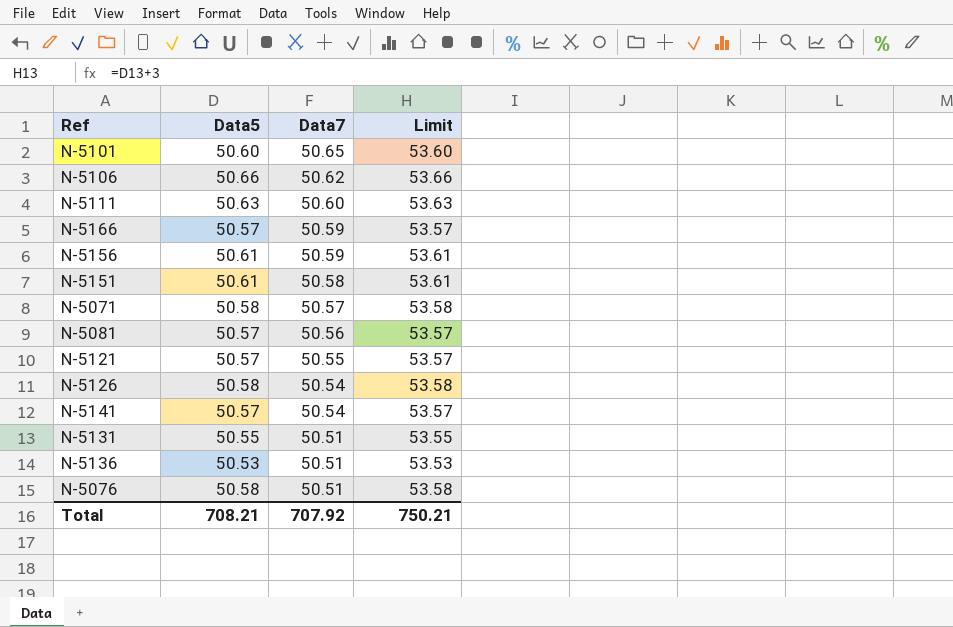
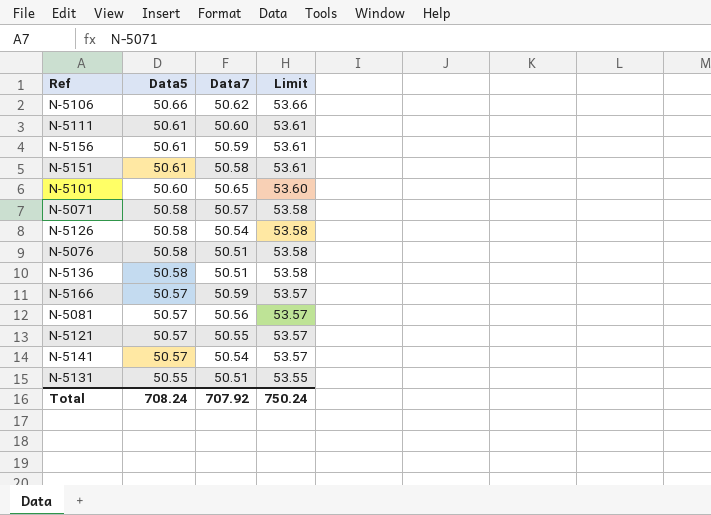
row order: Data7 descending -> Data5 descending
N-5111 | Data5: 50.63 -> 50.61
N-5111 | Limit: 53.63 -> 53.61
N-5136 | Data5: 50.53 -> 50.58
N-5136 | Limit: 53.53 -> 53.58
Total | Data5: 708.21 -> 708.24
Total | Limit: 750.21 -> 750.24

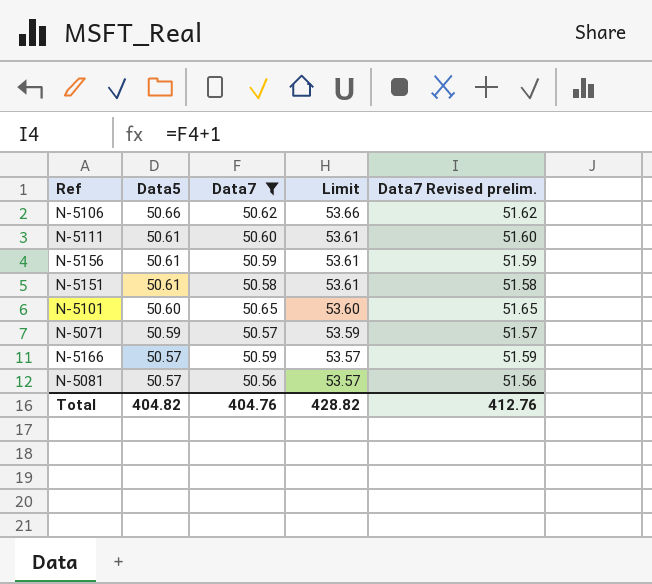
filter: none -> Data7 >= 50.56
column Data7 Revised prelim. | formula: none -> [Data7] + 1
N-5071 | Data5: 50.58 -> 50.59
N-5071 | Limit: 53.58 -> 53.59
Total | Data5: 708.24 -> 404.82
Total | Data7: 707.92 -> 404.76
Total | Limit: 750.24 -> 428.82

